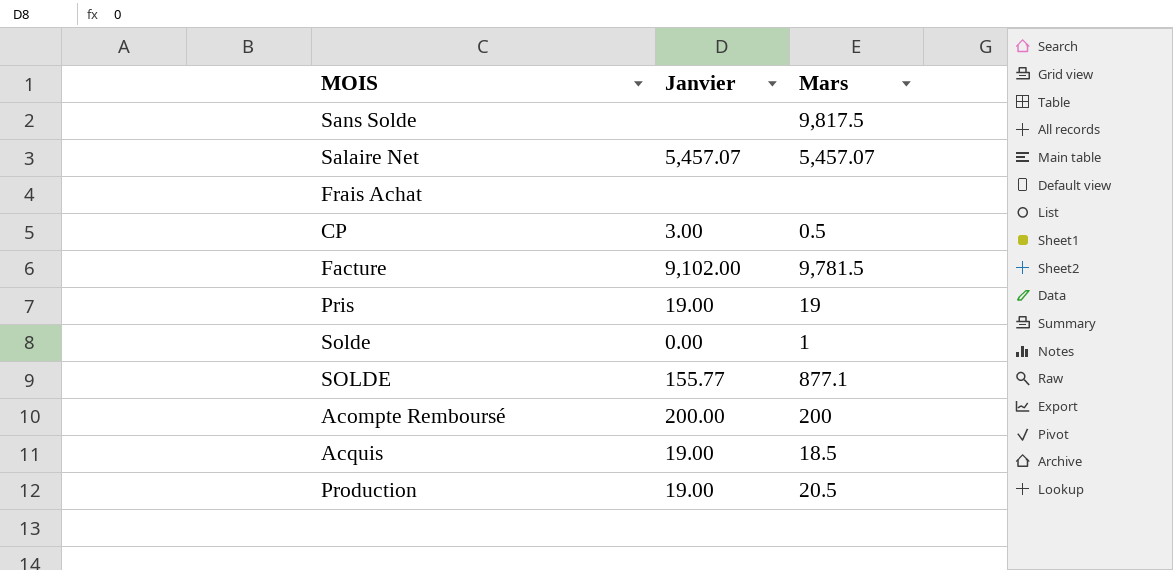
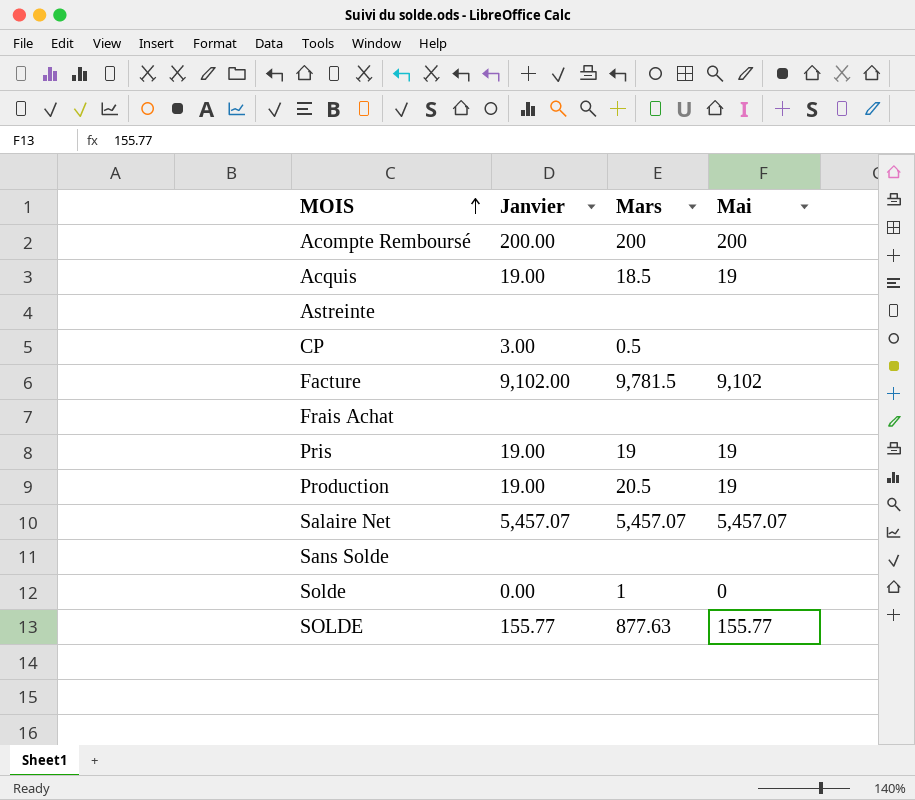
row order: none -> MOIS ascending
column Mai | position: none -> 4
row Astreinte: none -> none | none | none
Sans Solde | Mars: 9,817.5 -> none
SOLDE | Mars: 877.1 -> 877.63

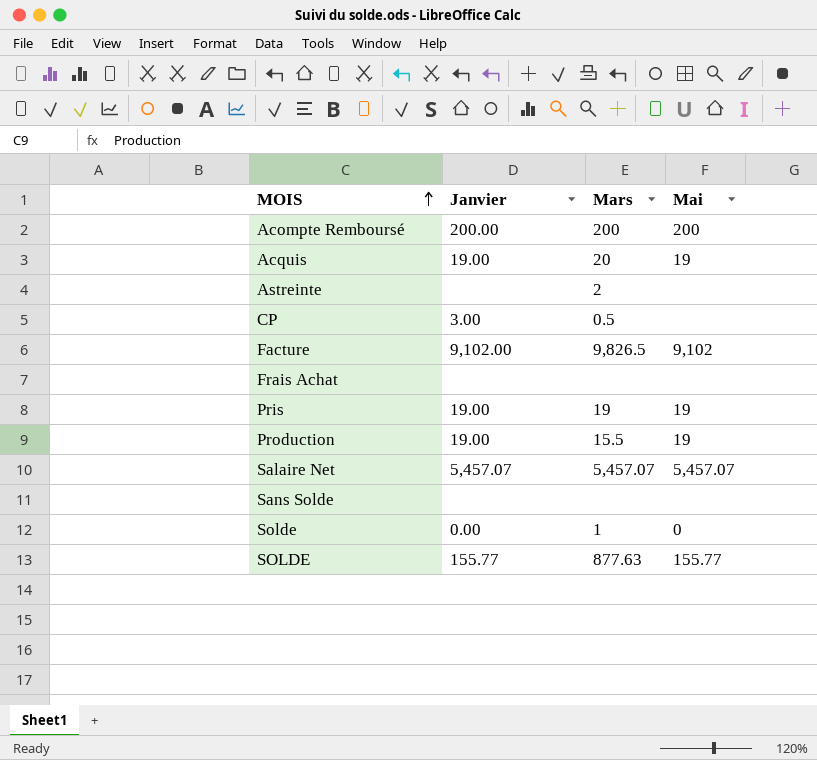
Acquis | Mars: 18.5 -> 20
Astreinte | Mars: none -> 2
Facture | Mars: 9,781.5 -> 9,826.5
Production | Mars: 20.5 -> 15.5

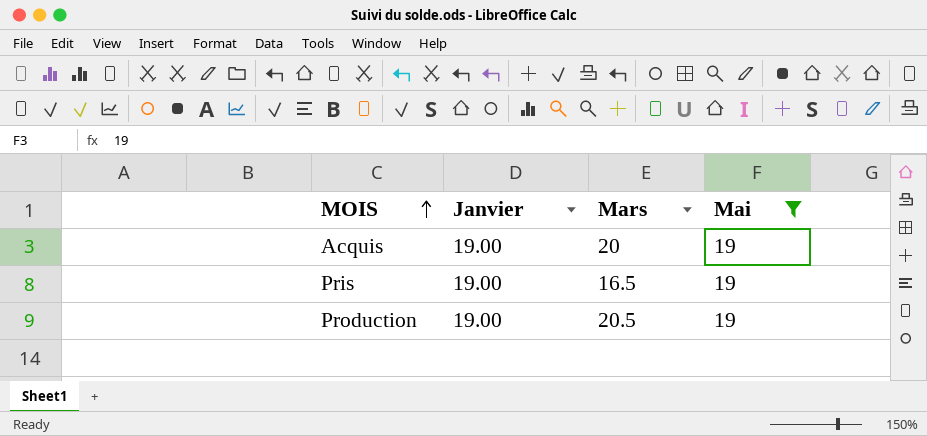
filter: none -> Mai = 19
Pris | Mars: 19 -> 16.5
Production | Mars: 15.5 -> 20.5

